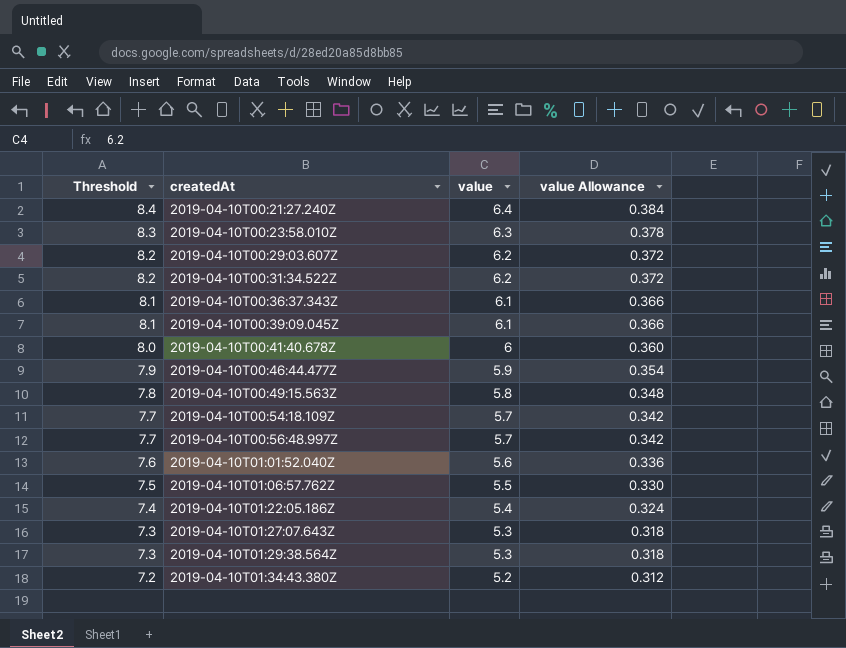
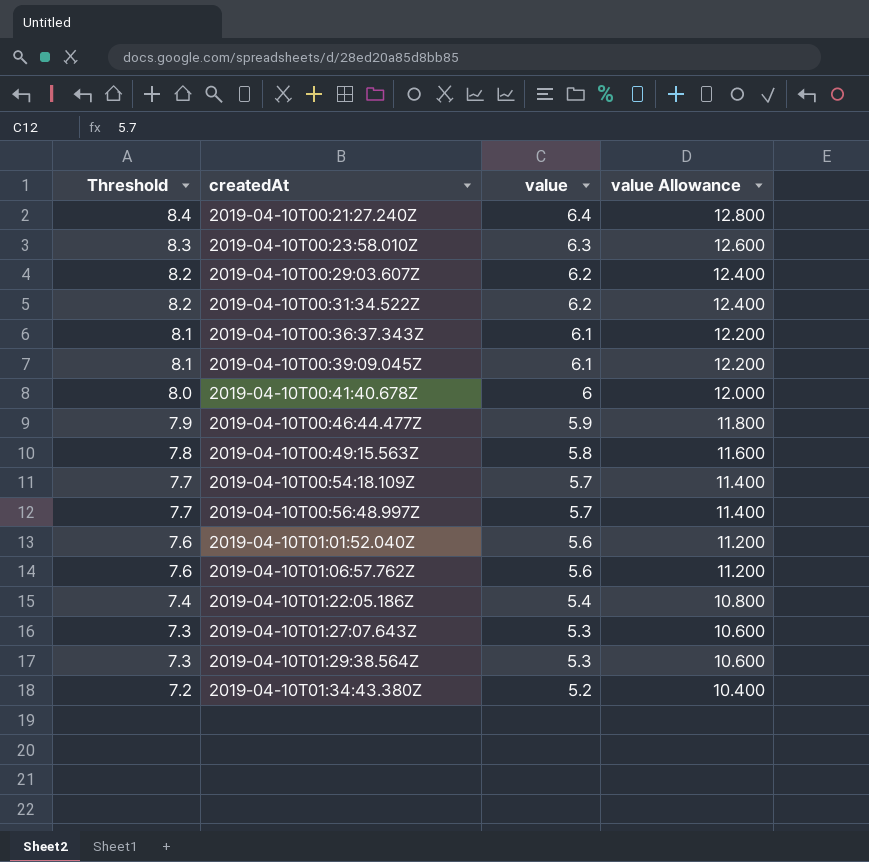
column value Allowance | formula: [value] * 0.06 -> [value] * 2
2019-04-10T01:06:57.762Z | Threshold: 7.5 -> 7.6
2019-04-10T01:06:57.762Z | value: 5.5 -> 5.6

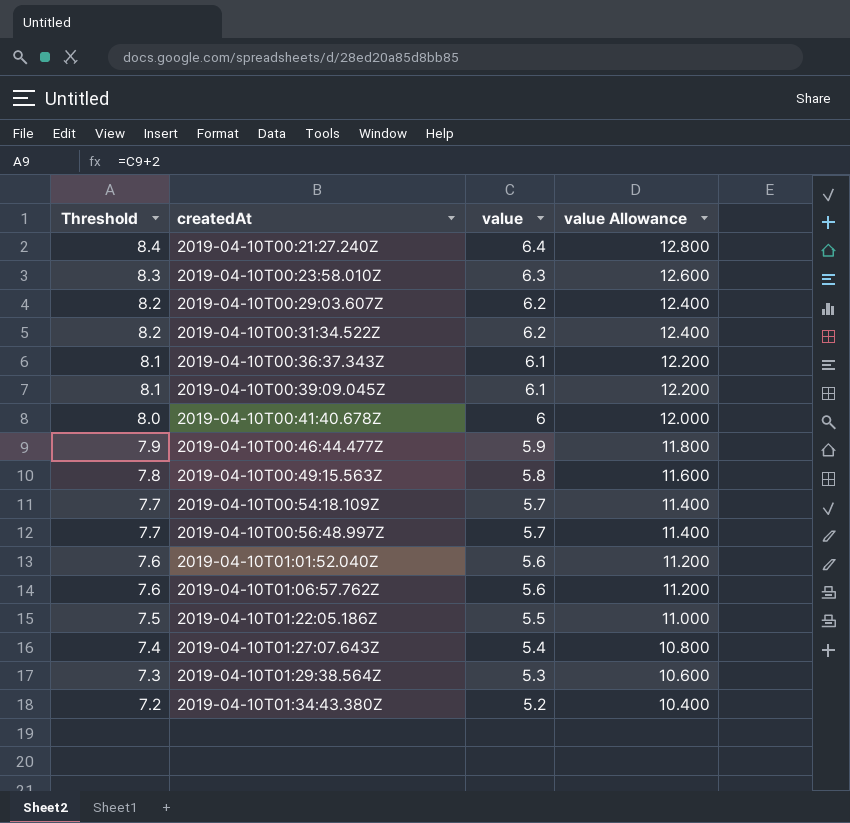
2019-04-10T01:22:05.186Z | Threshold: 7.4 -> 7.5
2019-04-10T01:22:05.186Z | value: 5.4 -> 5.5
2019-04-10T01:22:05.186Z | value Allowance: 10.800 -> 11.000
2019-04-10T01:27:07.643Z | Threshold: 7.3 -> 7.4
2019-04-10T01:27:07.643Z | value: 5.3 -> 5.4
2019-04-10T01:27:07.643Z | value Allowance: 10.600 -> 10.800

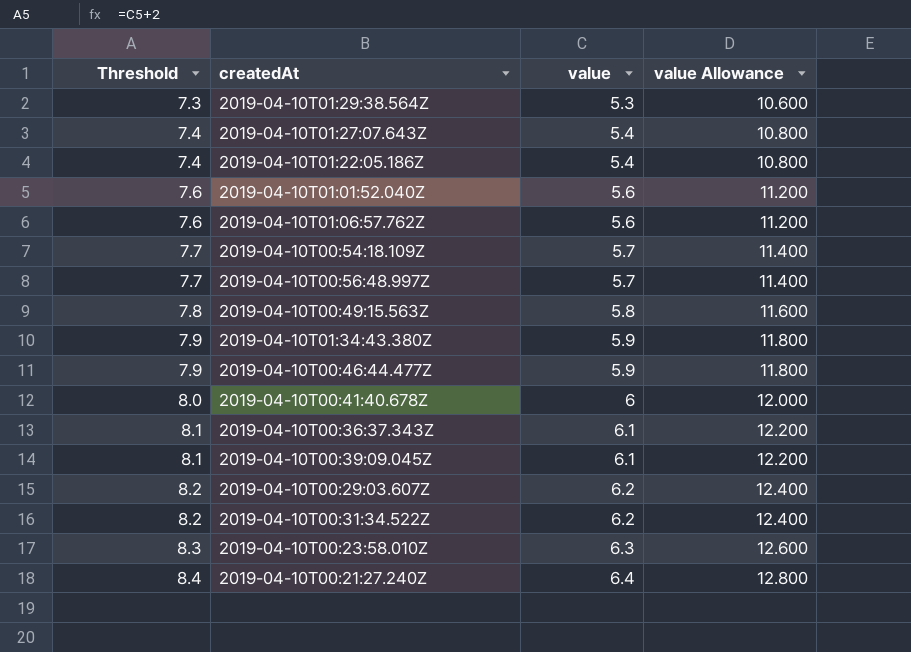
row order: Threshold descending -> Threshold ascending
2019-04-10T01:22:05.186Z | Threshold: 7.5 -> 7.4
2019-04-10T01:22:05.186Z | value: 5.5 -> 5.4
2019-04-10T01:22:05.186Z | value Allowance: 11.000 -> 10.800
2019-04-10T01:34:43.380Z | Threshold: 7.2 -> 7.9
2019-04-10T01:34:43.380Z | value: 5.2 -> 5.9
2019-04-10T01:34:43.380Z | value Allowance: 10.400 -> 11.800

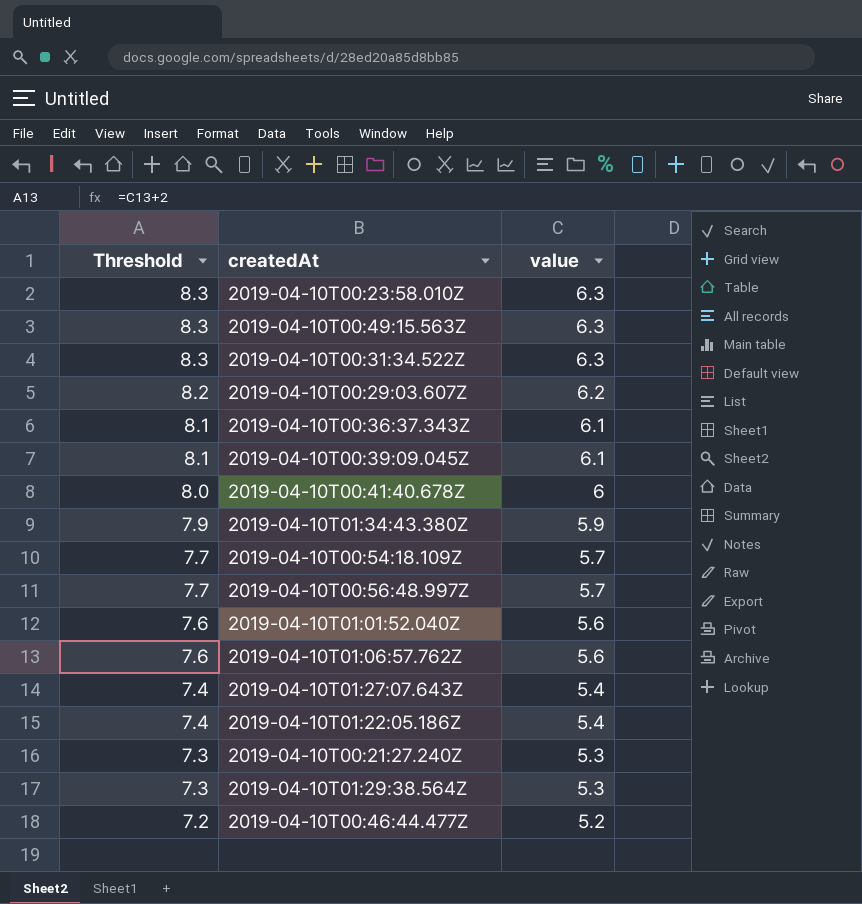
row order: Threshold ascending -> Threshold descending
column value Allowance | formula: [value] * 2 -> none
2019-04-10T00:49:15.563Z | Threshold: 7.8 -> 8.3
2019-04-10T00:49:15.563Z | value: 5.8 -> 6.3
2019-04-10T00:31:34.522Z | Threshold: 8.2 -> 8.3
2019-04-10T00:31:34.522Z | value: 6.2 -> 6.3
2019-04-10T00:21:27.240Z | Threshold: 8.4 -> 7.3
2019-04-10T00:21:27.240Z | value: 6.4 -> 5.3
2019-04-10T00:46:44.477Z | Threshold: 7.9 -> 7.2
2019-04-10T00:46:44.477Z | value: 5.9 -> 5.2

